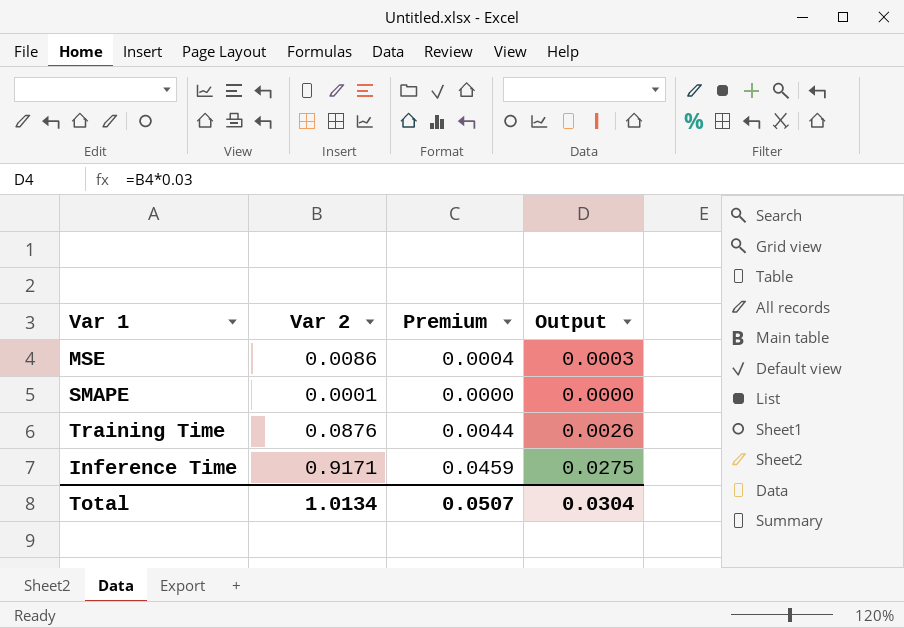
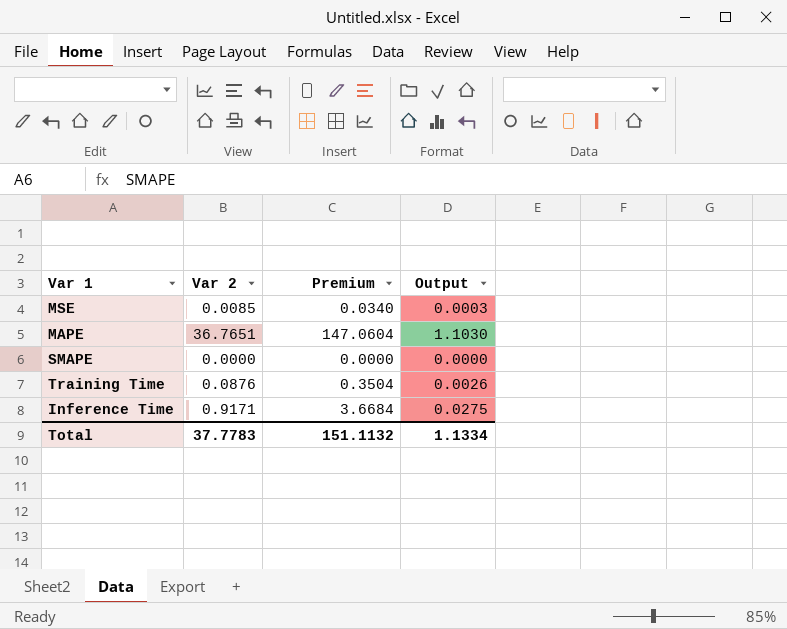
column Premium | formula: [Var 2] * 0.05 -> [Var 2] * 4
MSE | Var 2: 0.0086 -> 0.0085
row MAPE: none -> 36.7651 | 147.0604 | 1.1030
SMAPE | Var 2: 0.0001 -> 0.0000
Total | Var 2: 1.0134 -> 37.7783
Total | Premium: 0.0507 -> 151.1132
Total | Output: 0.0304 -> 1.1334

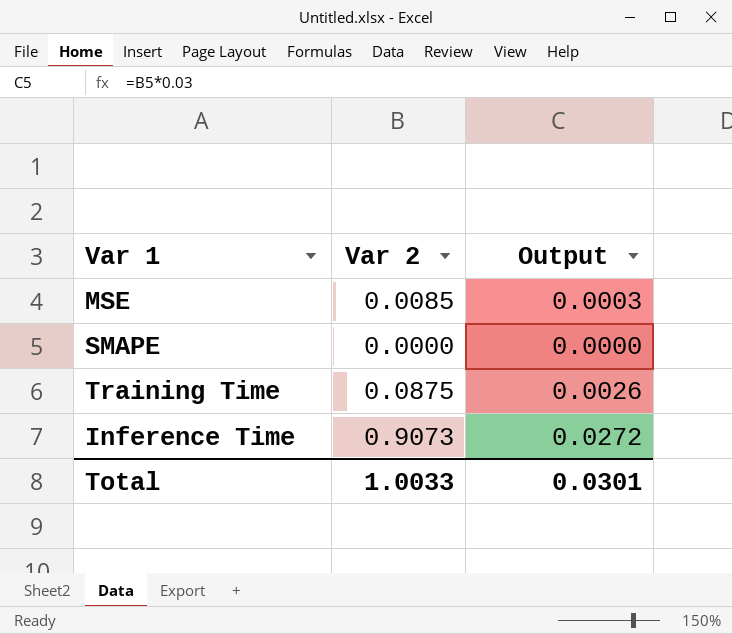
column Premium | formula: [Var 2] * 4 -> none
row MAPE: 36.7651 | 147.0604 | 1.1030 -> none
Training Time | Var 2: 0.0876 -> 0.0875
Inference Time | Var 2: 0.9171 -> 0.9073
Inference Time | Output: 0.0275 -> 0.0272
Total | Var 2: 37.7783 -> 1.0033
Total | Output: 1.1334 -> 0.0301

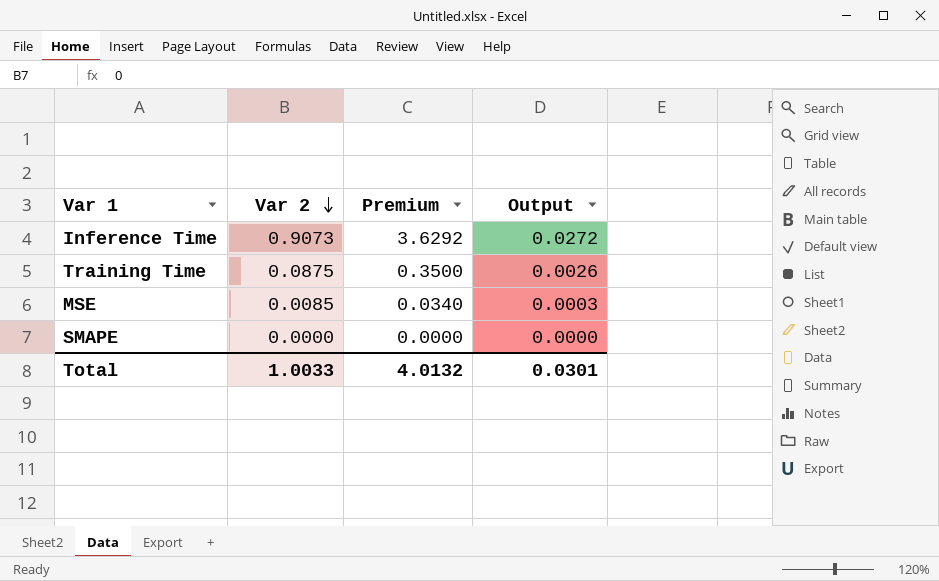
row order: none -> Var 2 descending
column Premium | formula: none -> [Var 2] * 4

